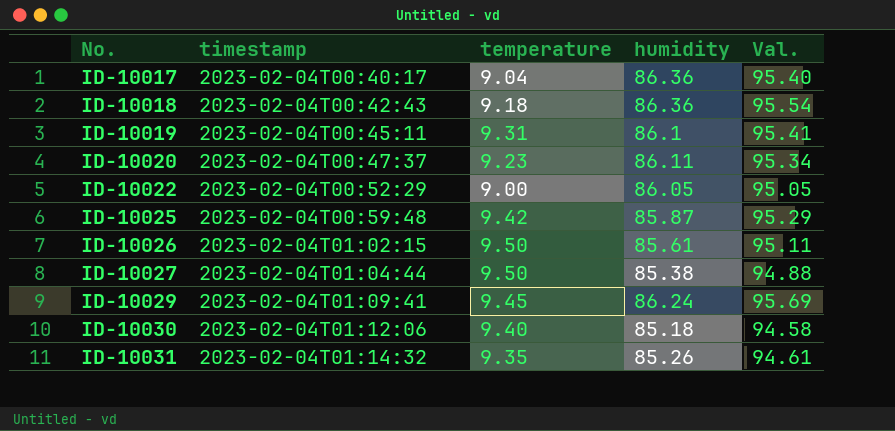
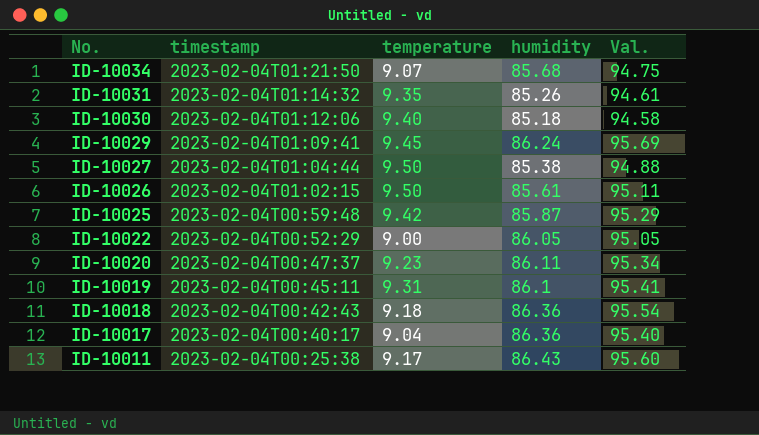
row order: No. ascending -> No. descending
row ID-10034: none -> 2023-02-04T01:21:50 | 9.07 | 85.68 | 94.75
row ID-10011: none -> 2023-02-04T00:25:38 | 9.17 | 86.43 | 95.60

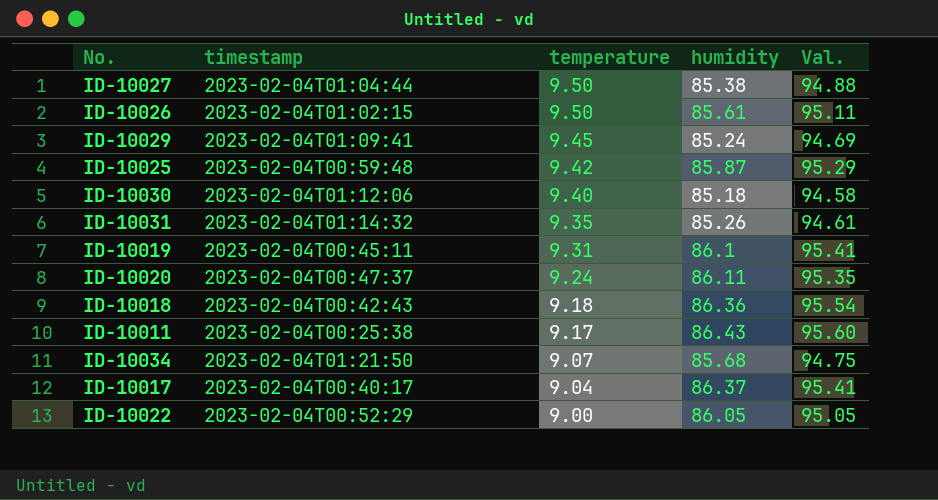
row order: No. descending -> temperature descending
ID-10029 | humidity: 86.24 -> 85.24
ID-10029 | Val.: 95.69 -> 94.69
ID-10020 | temperature: 9.23 -> 9.24
ID-10020 | Val.: 95.34 -> 95.35
ID-10017 | humidity: 86.36 -> 86.37
ID-10017 | Val.: 95.40 -> 95.41

